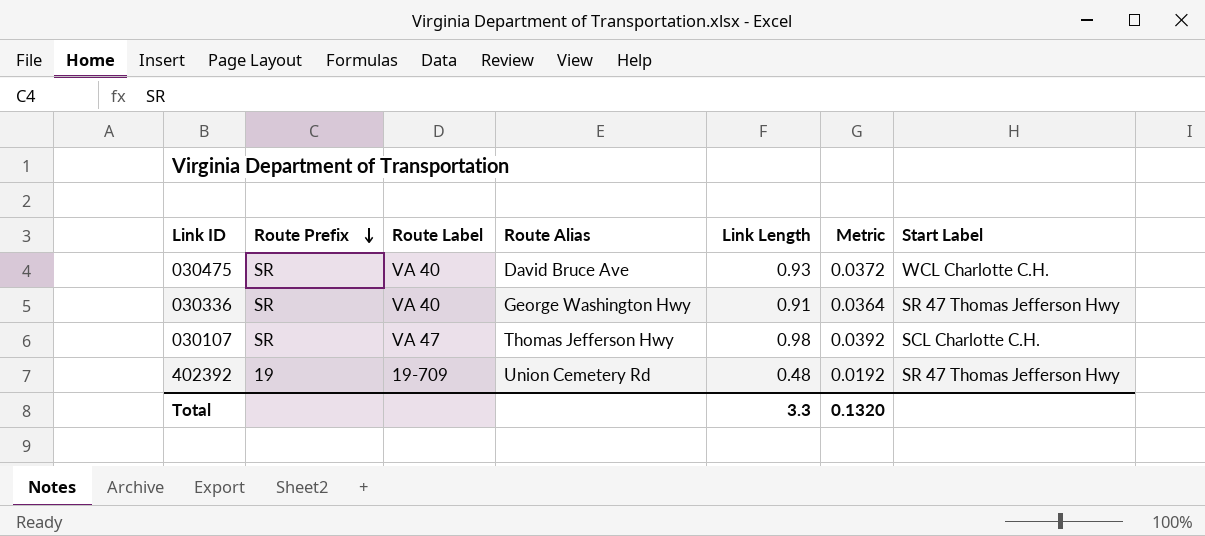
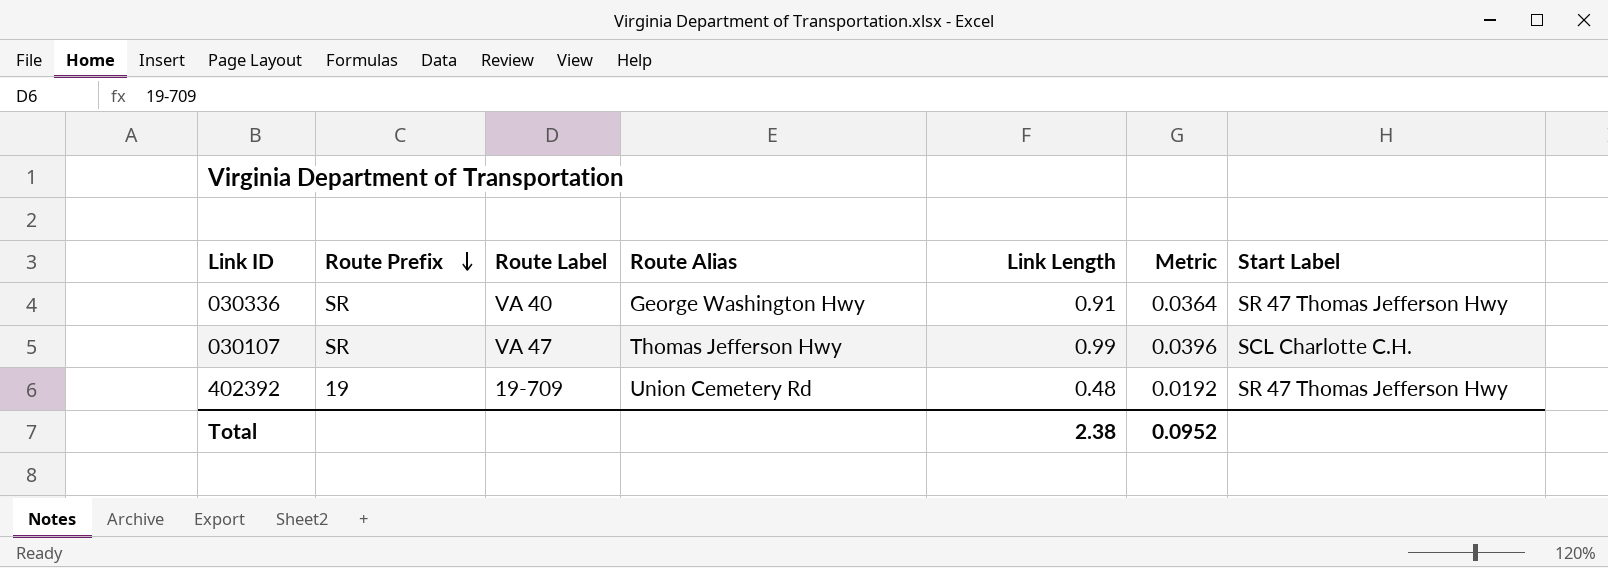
row 030475: SR | VA 40 | David Bruce Ave | 0.93 | 0.0372 | WCL Charlotte C.H. -> none
030107 | Link Length: 0.98 -> 0.99
030107 | Metric: 0.0392 -> 0.0396
Total | Link Length: 3.3 -> 2.38
Total | Metric: 0.1320 -> 0.0952

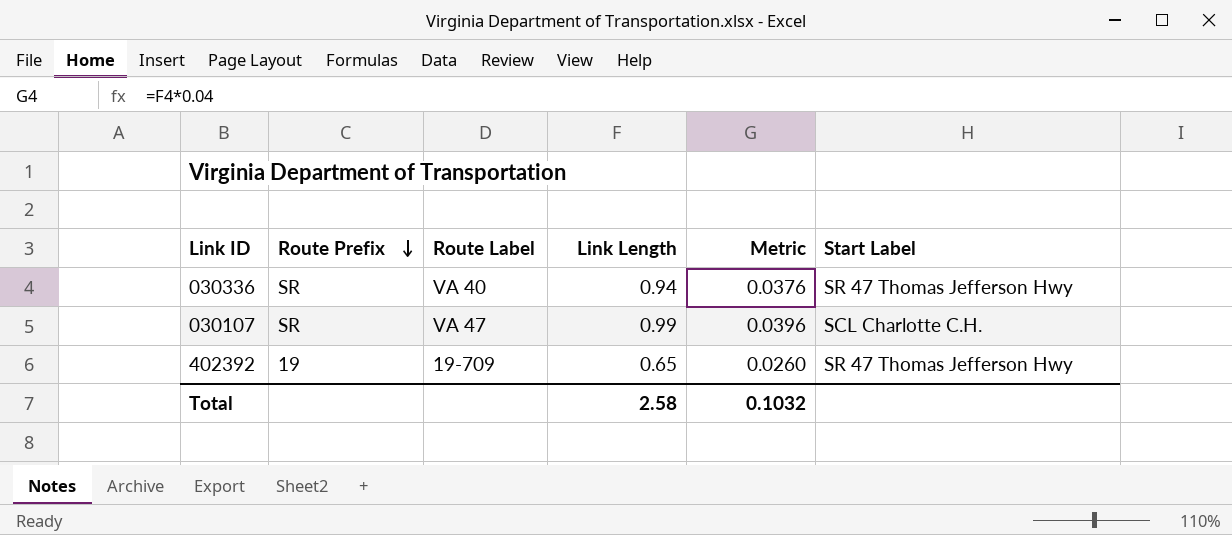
column Route Alias | position: 4 -> none
030336 | Link Length: 0.91 -> 0.94
030336 | Metric: 0.0364 -> 0.0376
402392 | Link Length: 0.48 -> 0.65
402392 | Metric: 0.0192 -> 0.0260
Total | Link Length: 2.38 -> 2.58
Total | Metric: 0.0952 -> 0.1032

